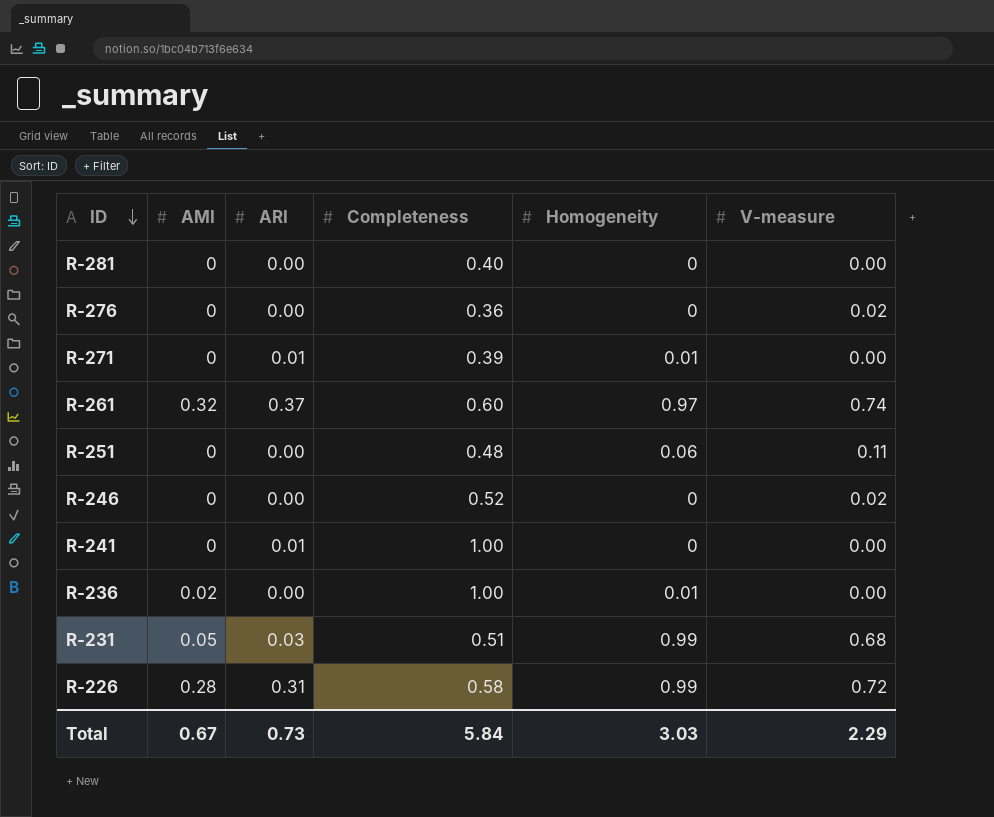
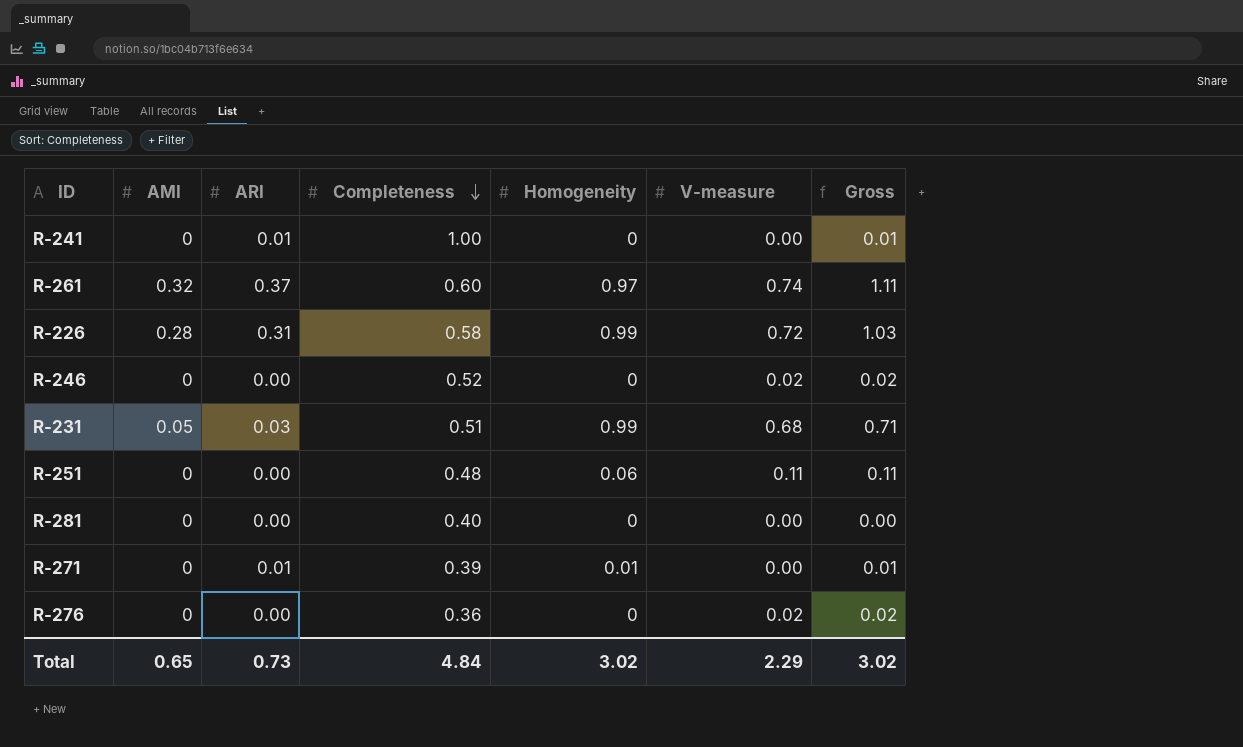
row order: ID descending -> Completeness descending
column Gross | formula: none -> [ARI] + [V-measure]
row R-236: 0.02 | 0.00 | 1.00 | 0.01 | 0.00 -> none
Total | AMI: 0.67 -> 0.65
Total | Completeness: 5.84 -> 4.84
Total | Homogeneity: 3.03 -> 3.02

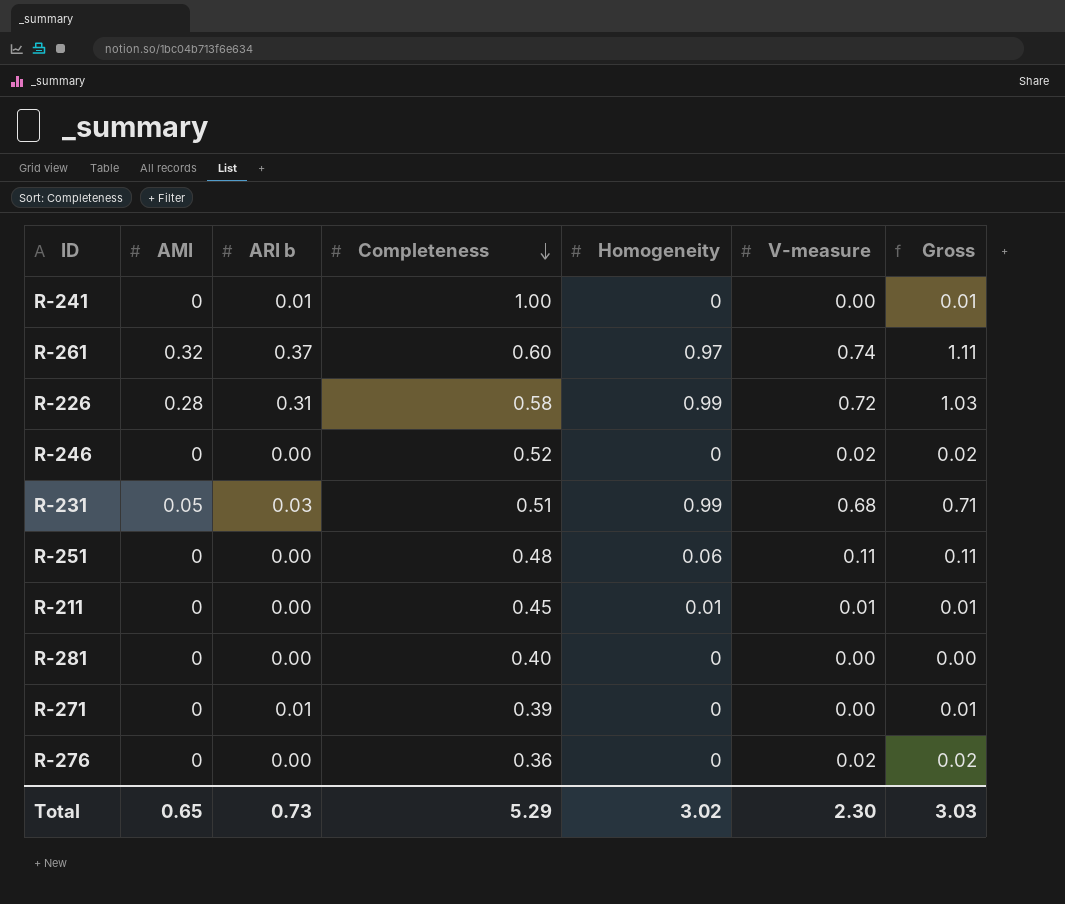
column name: ARI -> ARI b
row R-211: none -> 0 | 0.00 | 0.45 | 0.01 | 0.01 | 0.01
R-271 | Homogeneity: 0.01 -> 0
Total | Completeness: 4.84 -> 5.29
Total | V-measure: 2.29 -> 2.30
Total | Gross: 3.02 -> 3.03

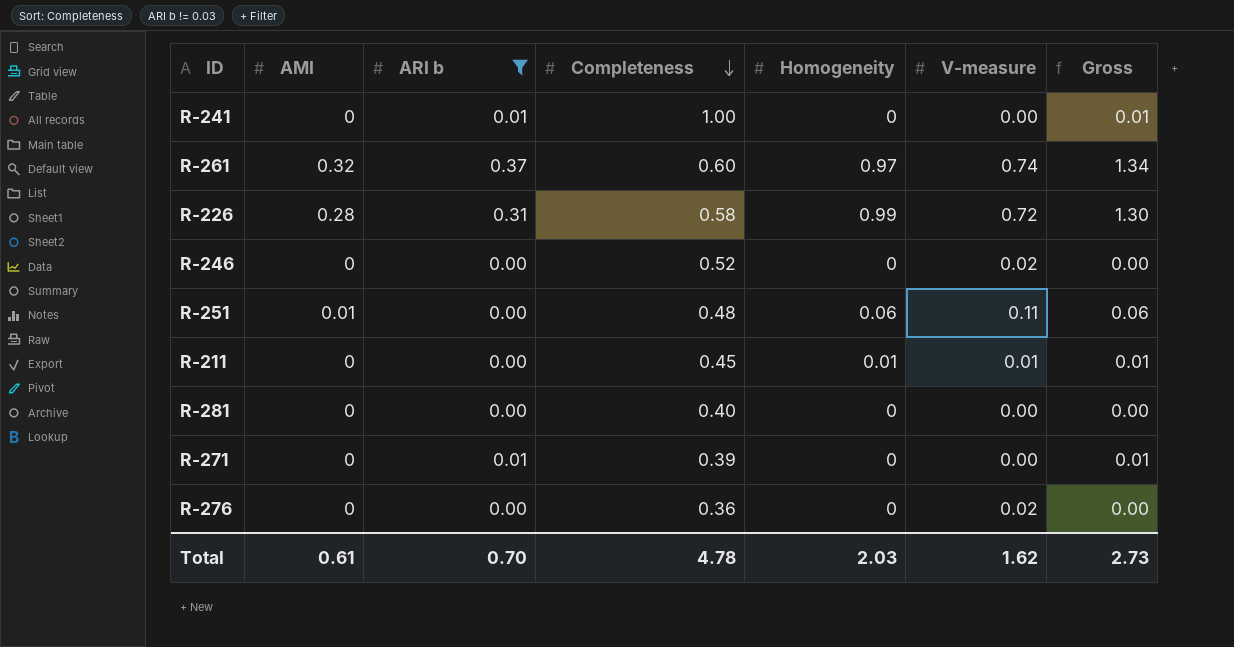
filter: none -> ARI b != 0.03
column Gross | formula: [ARI b] + [V-measure] -> [ARI b] + [Homogeneity]
R-251 | AMI: 0 -> 0.01
Total | AMI: 0.65 -> 0.61
Total | ARI b: 0.73 -> 0.70
Total | Completeness: 5.29 -> 4.78
Total | Homogeneity: 3.02 -> 2.03
Total | V-measure: 2.30 -> 1.62
Total | Gross: 3.03 -> 2.73

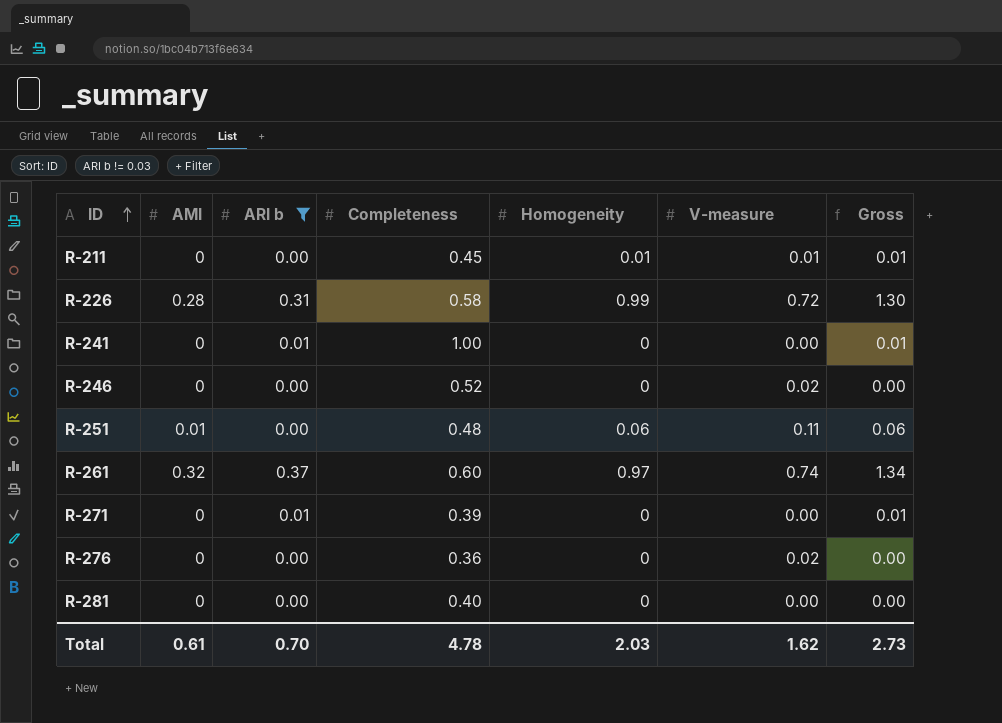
row order: Completeness descending -> ID ascending

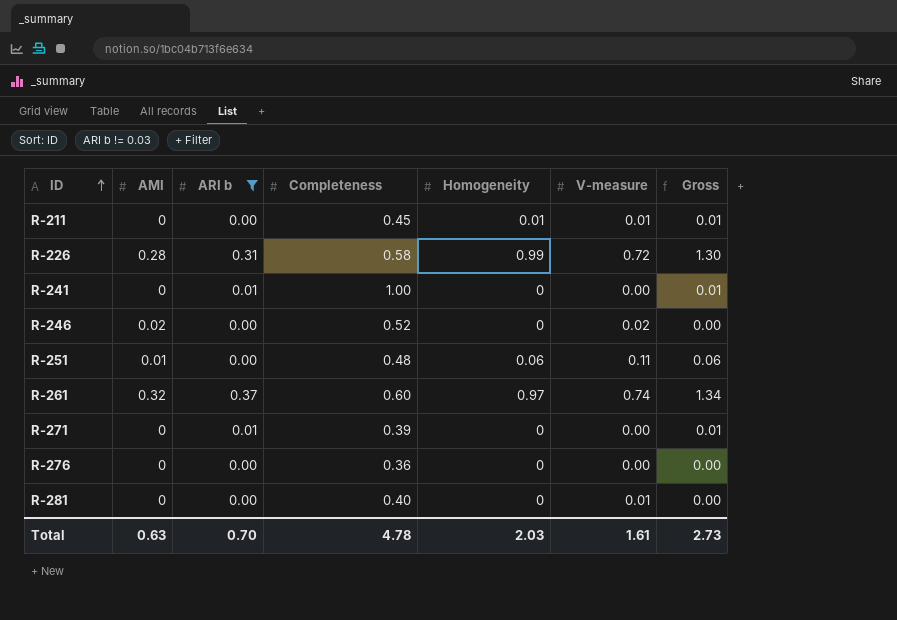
R-246 | AMI: 0 -> 0.02
R-276 | V-measure: 0.02 -> 0.00
R-281 | V-measure: 0.00 -> 0.01
Total | AMI: 0.61 -> 0.63
Total | V-measure: 1.62 -> 1.61

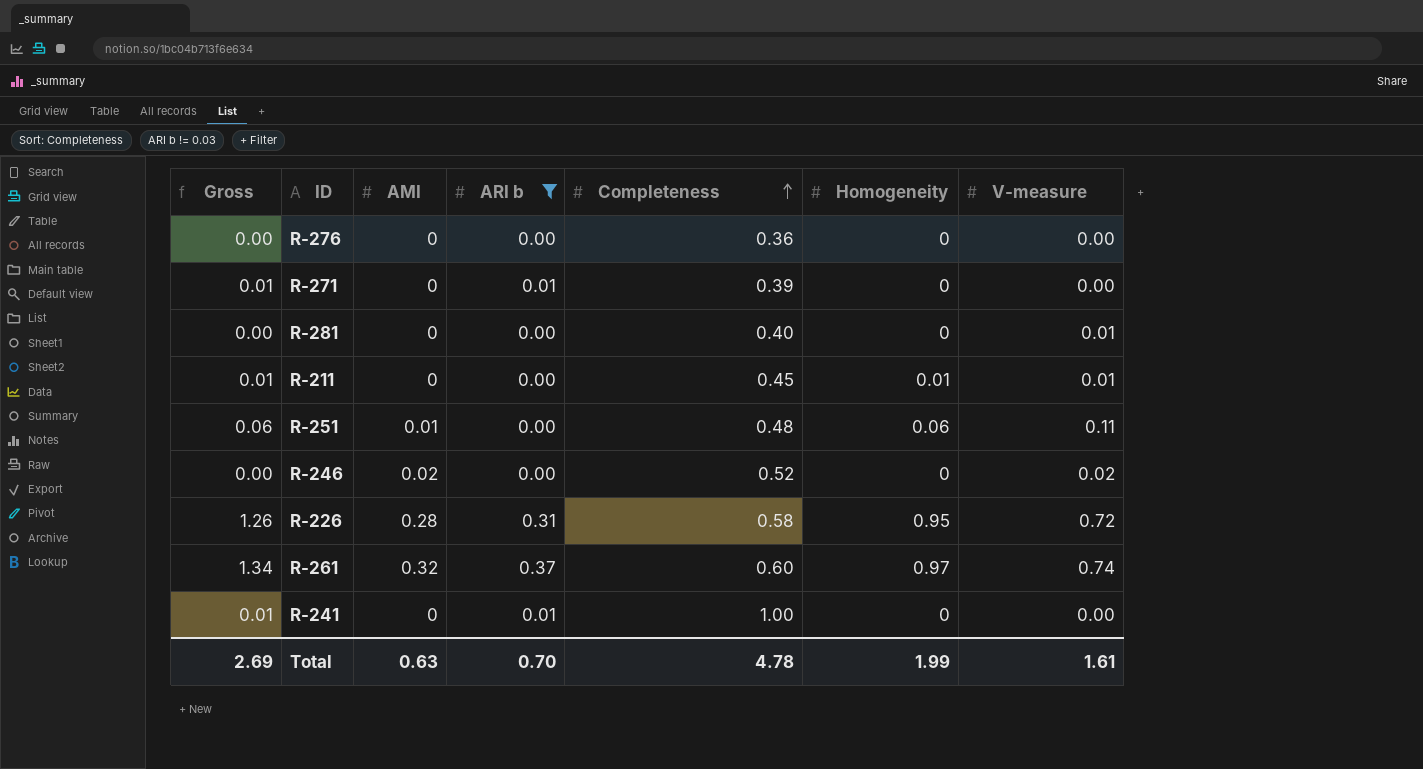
row order: ID ascending -> Completeness ascending
column Gross | position: 7 -> 1
R-226 | Gross: 1.30 -> 1.26
R-226 | Homogeneity: 0.99 -> 0.95
Total | Gross: 2.73 -> 2.69
Total | Homogeneity: 2.03 -> 1.99

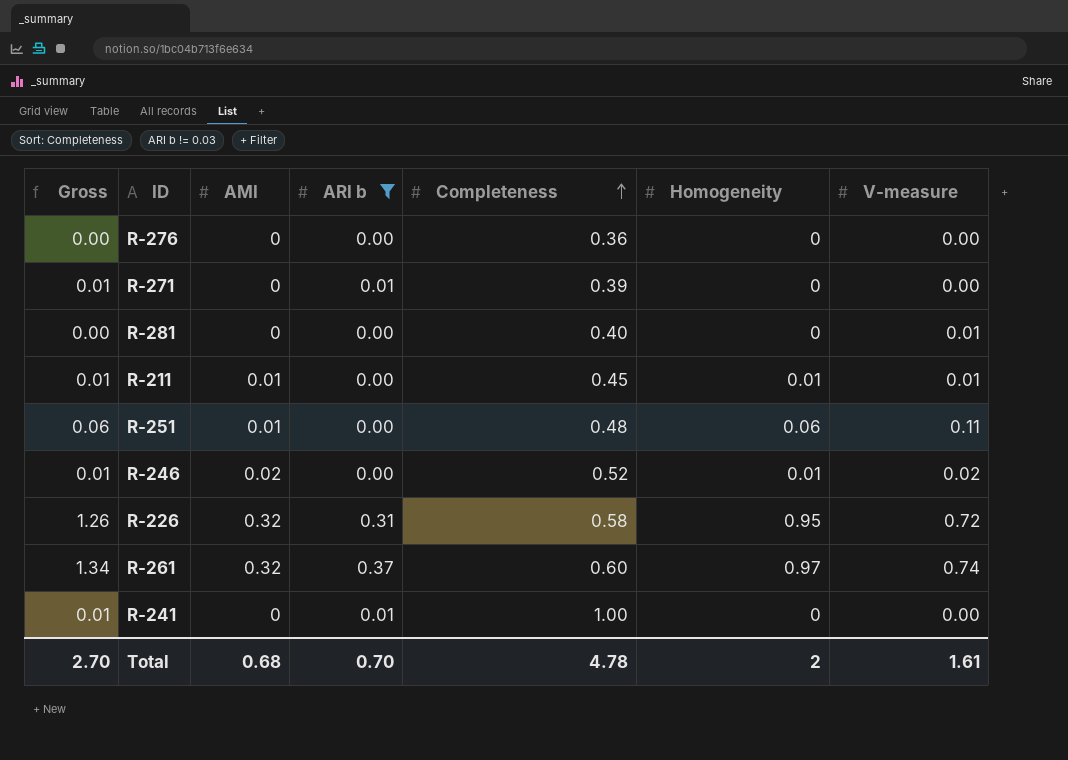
R-211 | AMI: 0 -> 0.01
R-246 | Gross: 0.00 -> 0.01
R-246 | Homogeneity: 0 -> 0.01
R-226 | AMI: 0.28 -> 0.32
Total | Gross: 2.69 -> 2.70
Total | AMI: 0.63 -> 0.68
Total | Homogeneity: 1.99 -> 2

